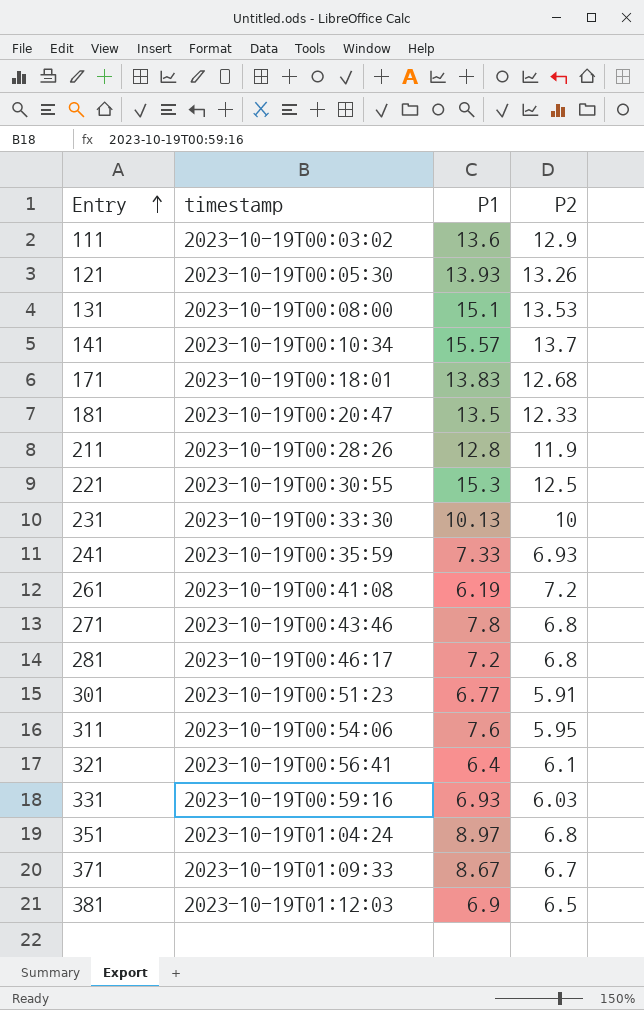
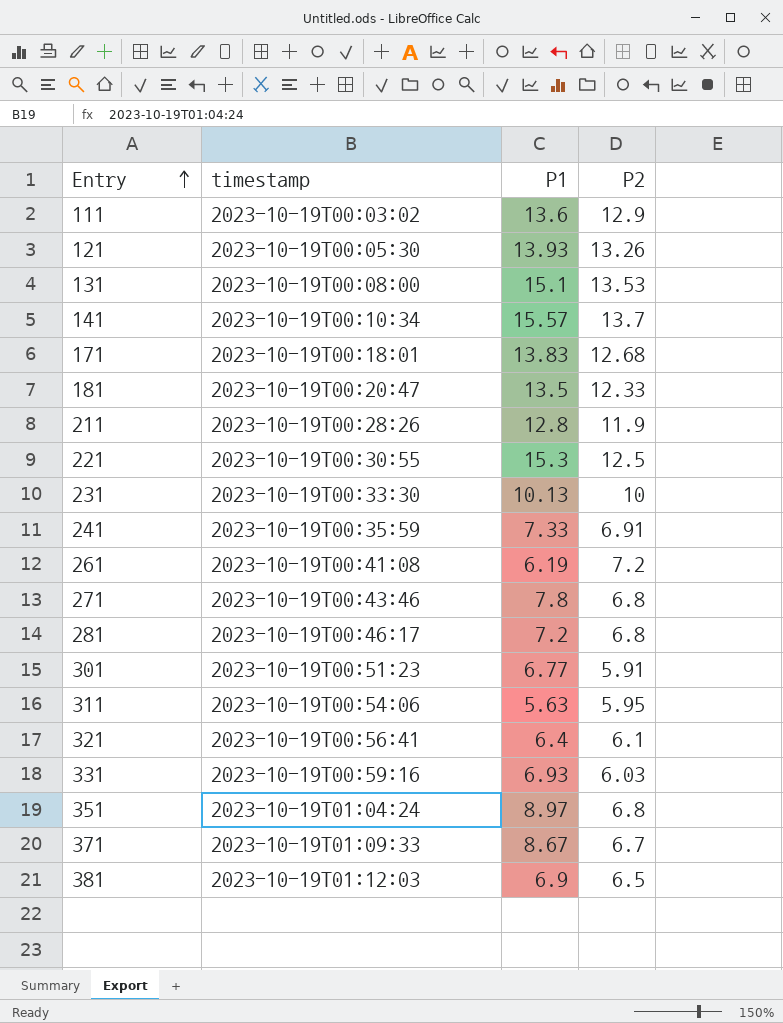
241 | P2: 6.93 -> 6.91
311 | P1: 7.6 -> 5.63

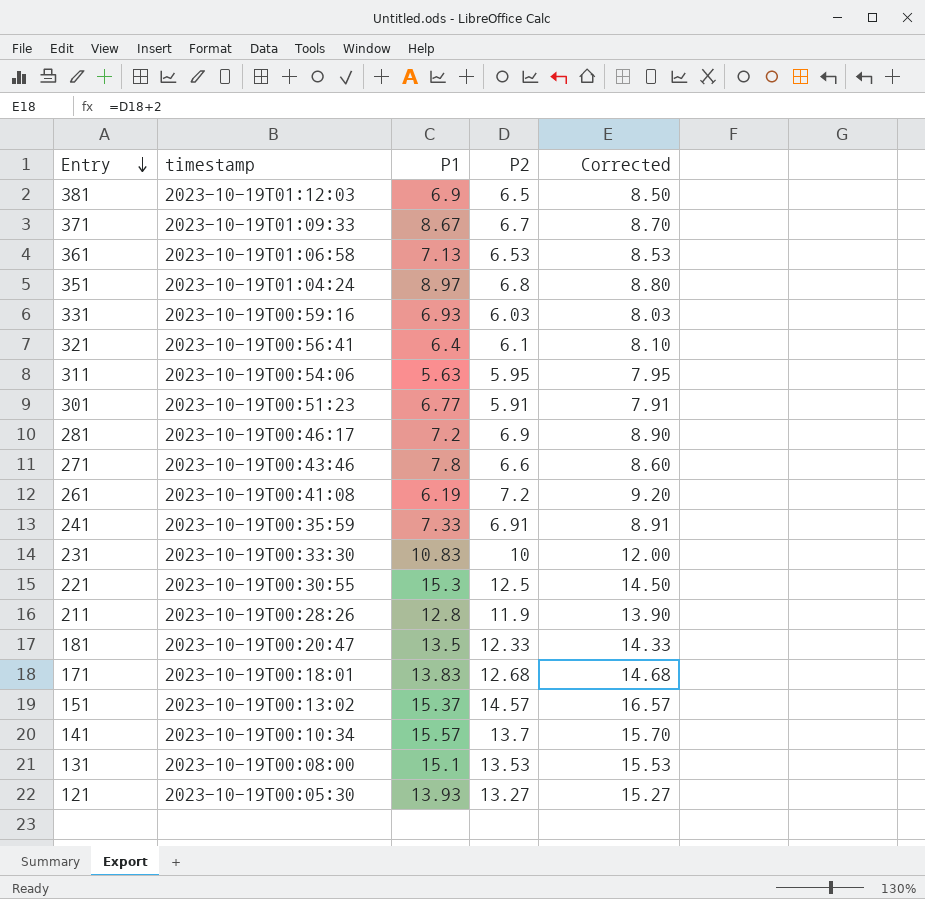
row order: Entry ascending -> Entry descending
column Corrected | formula: none -> [P2] + 2
row 111: 2023-10-19T00:03:02 | 13.6 | 12.9 -> none
row 361: none -> 2023-10-19T01:06:58 | 7.13 | 6.53 | 8.53
281 | P2: 6.8 -> 6.9
271 | P2: 6.8 -> 6.6
231 | P1: 10.13 -> 10.83
row 151: none -> 2023-10-19T00:13:02 | 15.37 | 14.57 | 16.57
121 | P2: 13.26 -> 13.27

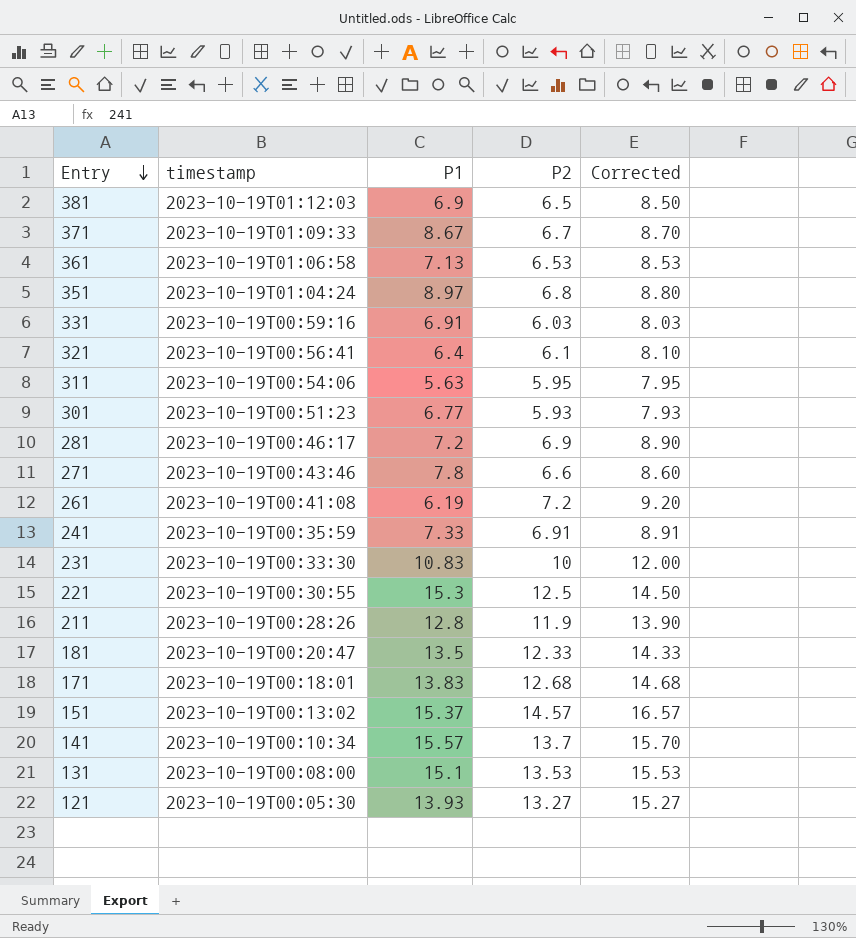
331 | P1: 6.93 -> 6.91
301 | P2: 5.91 -> 5.93
301 | Corrected: 7.91 -> 7.93

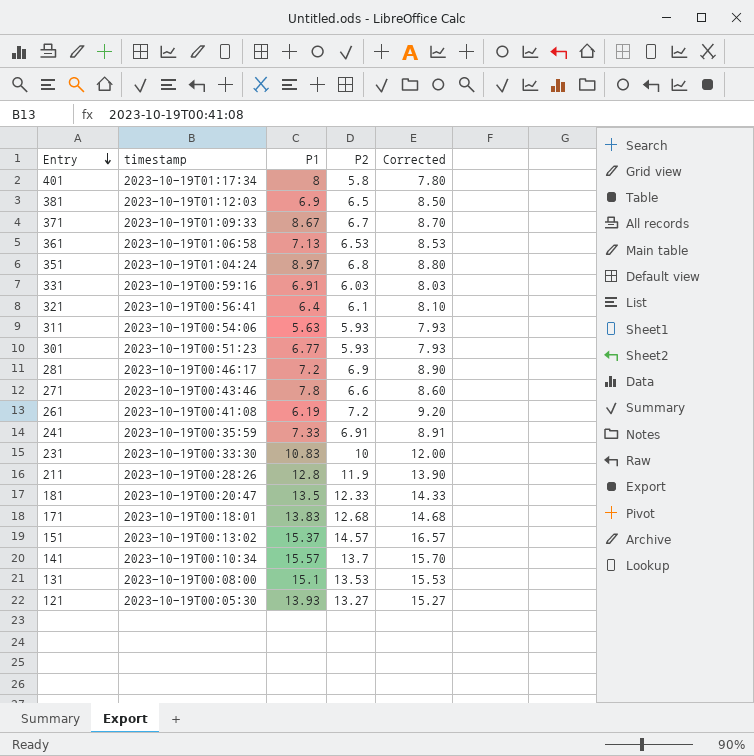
row 221: 2023-10-19T00:30:55 | 15.3 | 12.5 | 14.50 -> none
row 401: none -> 2023-10-19T01:17:34 | 8 | 5.8 | 7.80
311 | P2: 5.95 -> 5.93
311 | Corrected: 7.95 -> 7.93

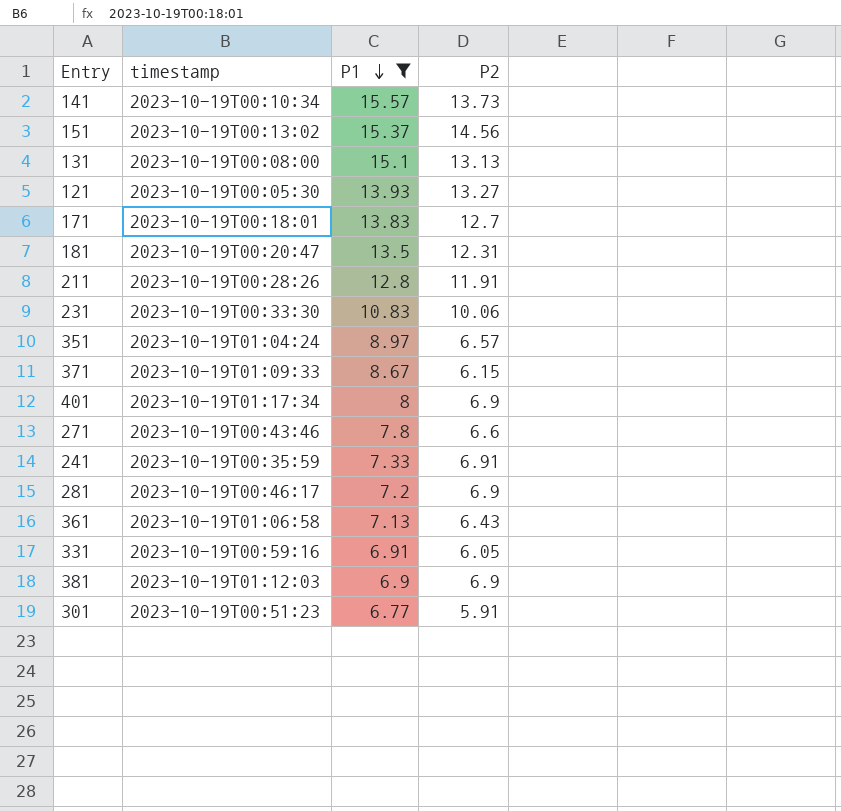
filter: none -> P1 >= 6.77
row order: Entry descending -> P1 descending
column Corrected | formula: [P2] + 2 -> none
141 | P2: 13.7 -> 13.73
151 | P2: 14.57 -> 14.56
131 | P2: 13.53 -> 13.13
171 | P2: 12.68 -> 12.7
181 | P2: 12.33 -> 12.31
211 | P2: 11.9 -> 11.91
231 | P2: 10 -> 10.06
351 | P2: 6.8 -> 6.57
371 | P2: 6.7 -> 6.15
401 | P2: 5.8 -> 6.9
361 | P2: 6.53 -> 6.43
331 | P2: 6.03 -> 6.05
381 | P2: 6.5 -> 6.9
301 | P2: 5.93 -> 5.91

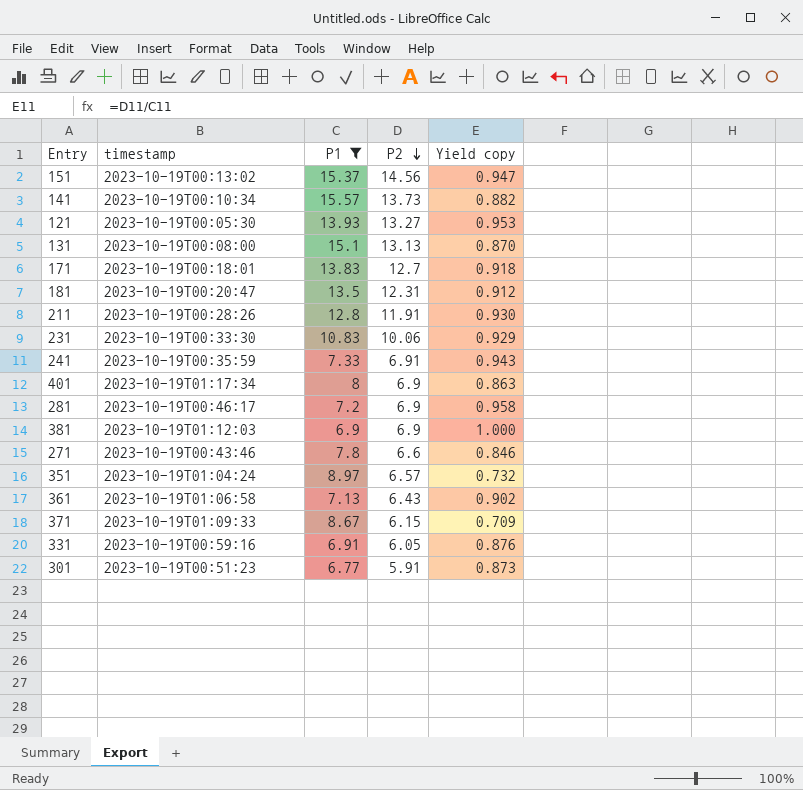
row order: P1 descending -> P2 descending
column Yield copy | formula: none -> [P2] / [P1]

